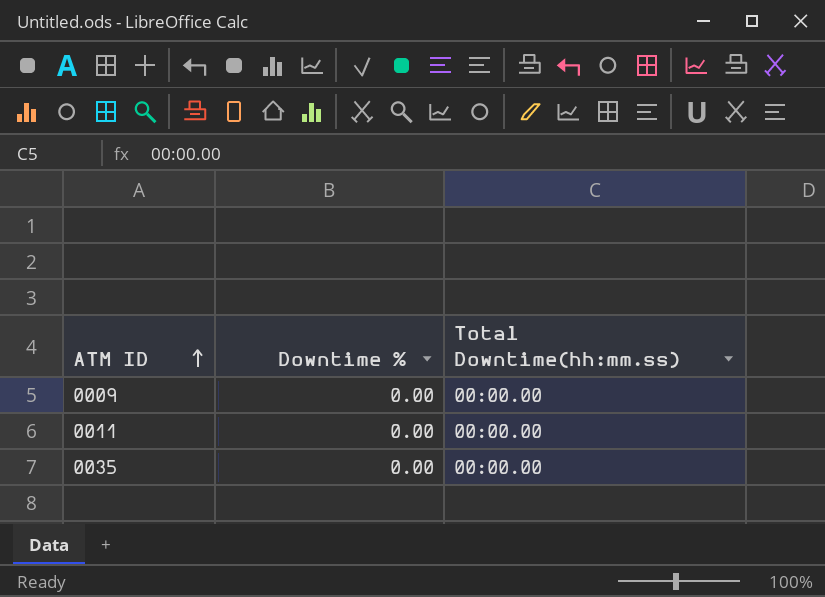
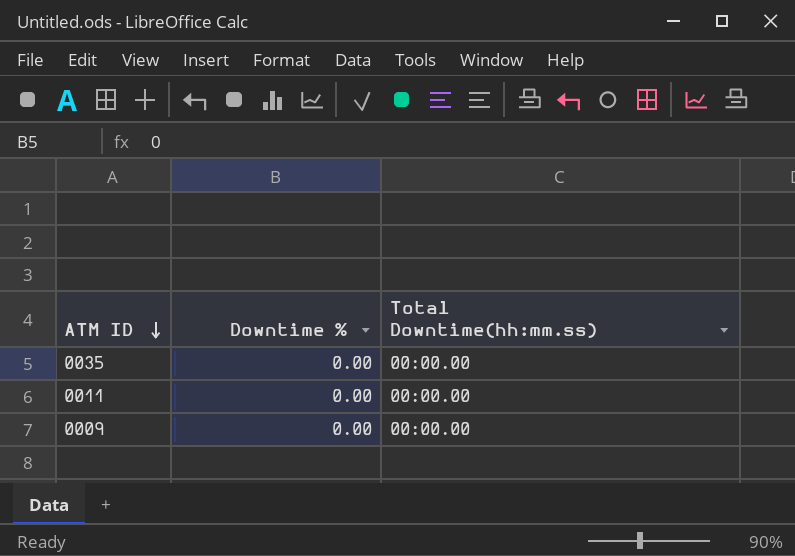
row order: ATM ID ascending -> ATM ID descending

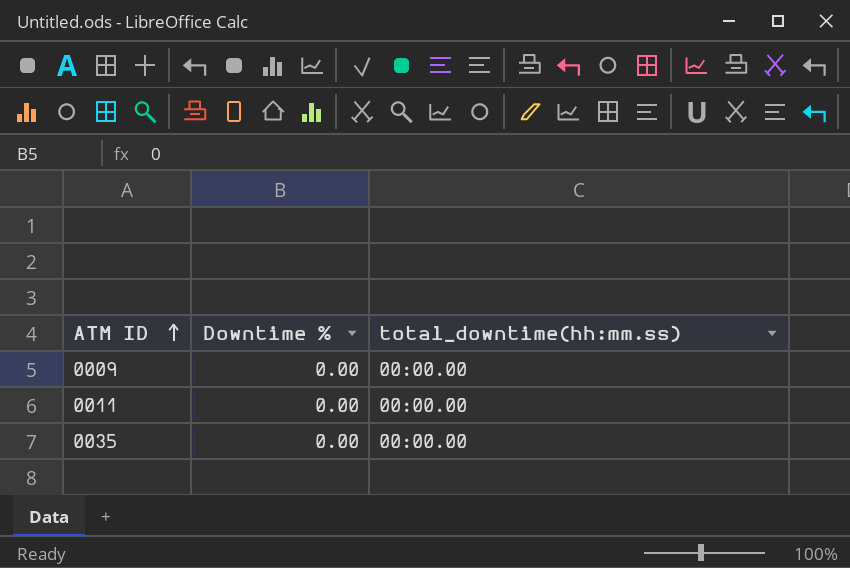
row order: ATM ID descending -> ATM ID ascending
column name: Total Downtime(hh:mm.ss) -> total_downtime(hh:mm.ss)

